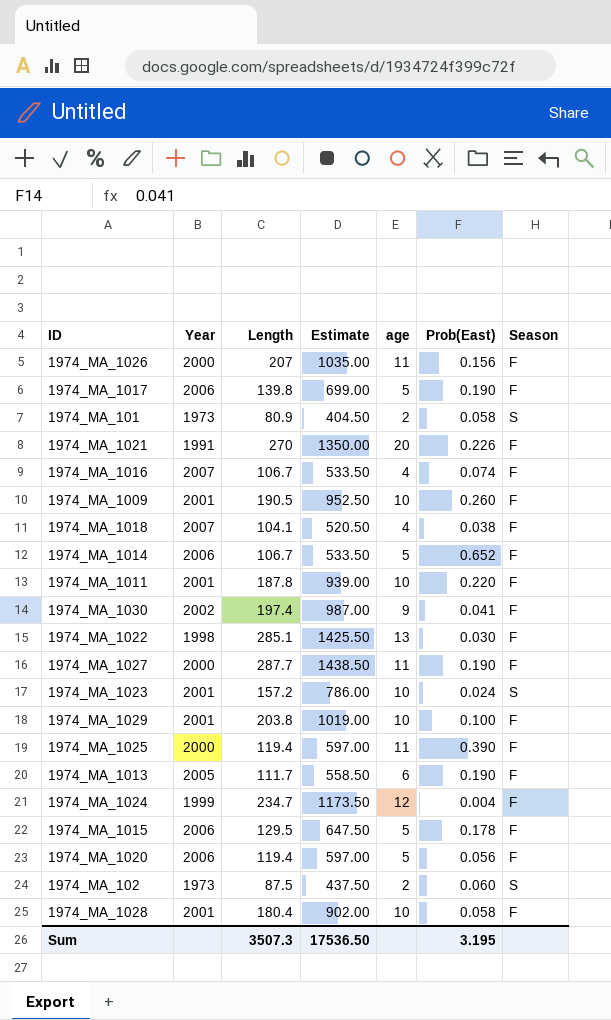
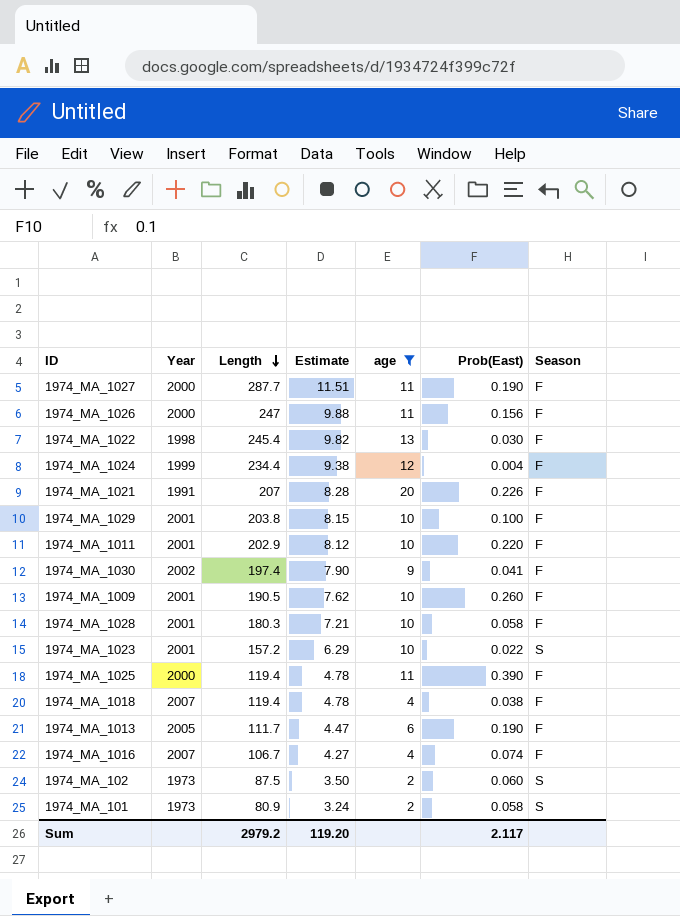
filter: none -> age != 5
row order: none -> Length descending
column Estimate | formula: [Length] * 5 -> [Length] * 0.04
1974_MA_1026 | Length: 207 -> 247
1974_MA_1022 | Length: 285.1 -> 245.4
1974_MA_1024 | Length: 234.7 -> 234.4
1974_MA_1021 | Length: 270 -> 207
1974_MA_1011 | Length: 187.8 -> 202.9
1974_MA_1028 | Length: 180.4 -> 180.3
1974_MA_1023 | Prob(East): 0.024 -> 0.022
1974_MA_1018 | Length: 104.1 -> 119.4
Sum | Length: 3507.3 -> 2979.2
Sum | Estimate: 17536.50 -> 119.20
Sum | Prob(East): 3.195 -> 2.117

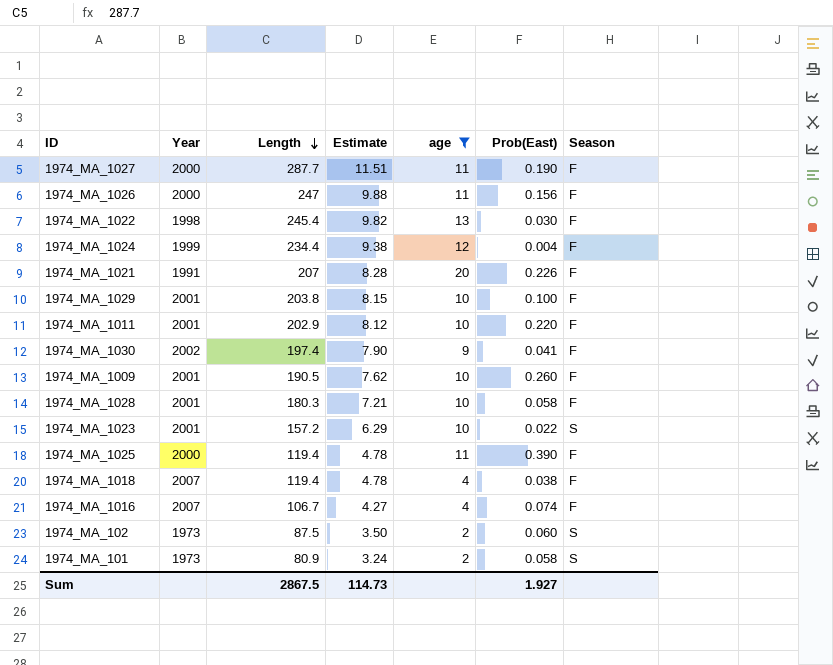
row 1974_MA_1013: 2005 | 111.7 | 4.47 | 6 | 0.190 | F -> none
Sum | Length: 2979.2 -> 2867.5
Sum | Estimate: 119.20 -> 114.73
Sum | Prob(East): 2.117 -> 1.927

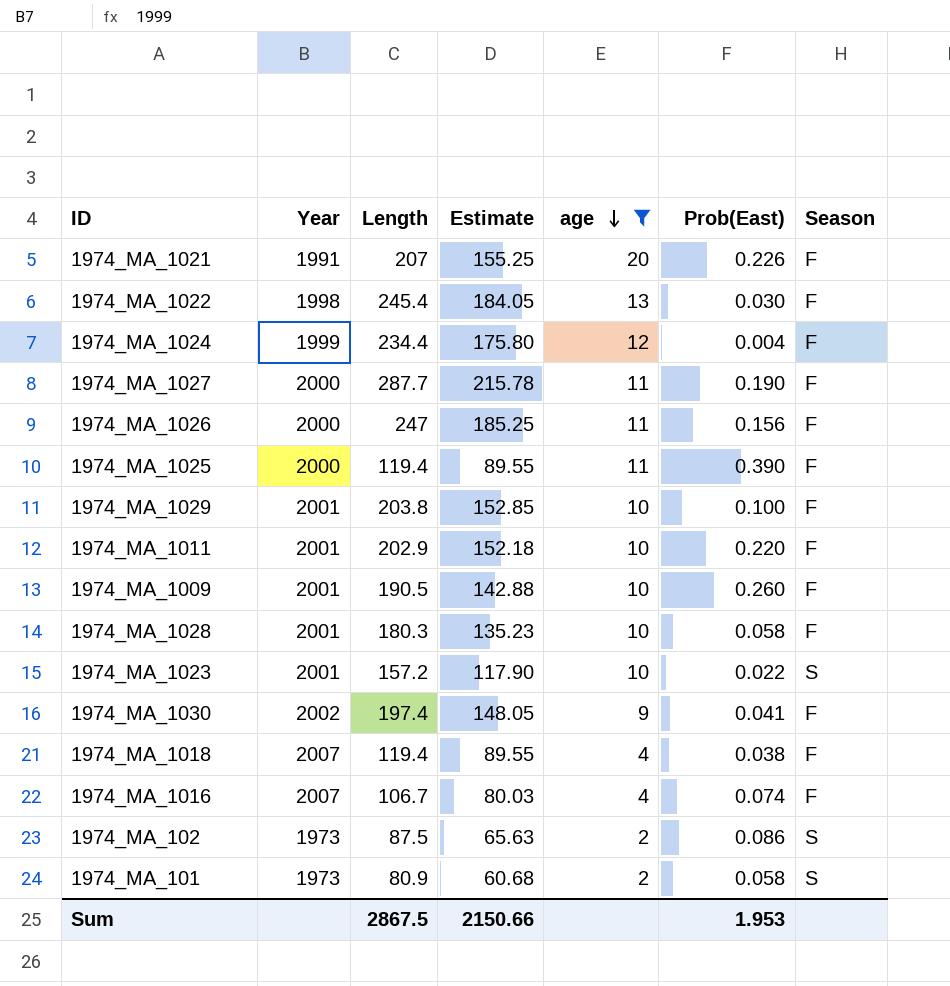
row order: Length descending -> age descending
column Estimate | formula: [Length] * 0.04 -> [Length] * 0.75
1974_MA_102 | Prob(East): 0.060 -> 0.086
Sum | Estimate: 114.73 -> 2150.66
Sum | Prob(East): 1.927 -> 1.953

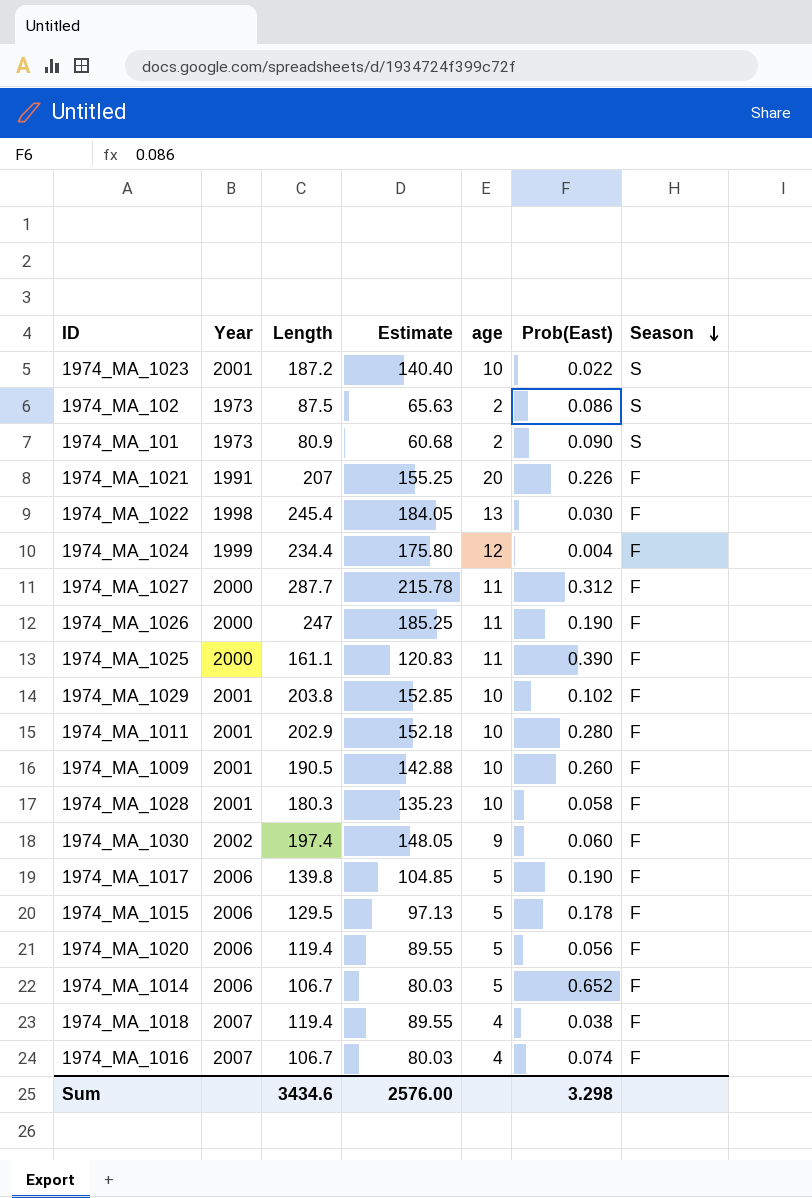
filter: age != 5 -> none
row order: age descending -> Season descending
1974_MA_1023 | Length: 157.2 -> 187.2
1974_MA_1023 | Estimate: 117.90 -> 140.40
1974_MA_101 | Prob(East): 0.058 -> 0.090
1974_MA_1027 | Prob(East): 0.190 -> 0.312
1974_MA_1026 | Prob(East): 0.156 -> 0.190
1974_MA_1025 | Length: 119.4 -> 161.1
1974_MA_1025 | Estimate: 89.55 -> 120.83
1974_MA_1029 | Prob(East): 0.100 -> 0.102
1974_MA_1011 | Prob(East): 0.220 -> 0.280
1974_MA_1030 | Prob(East): 0.041 -> 0.060
Sum | Length: 2867.5 -> 3434.6
Sum | Estimate: 2150.66 -> 2576.00
Sum | Prob(East): 1.953 -> 3.298

